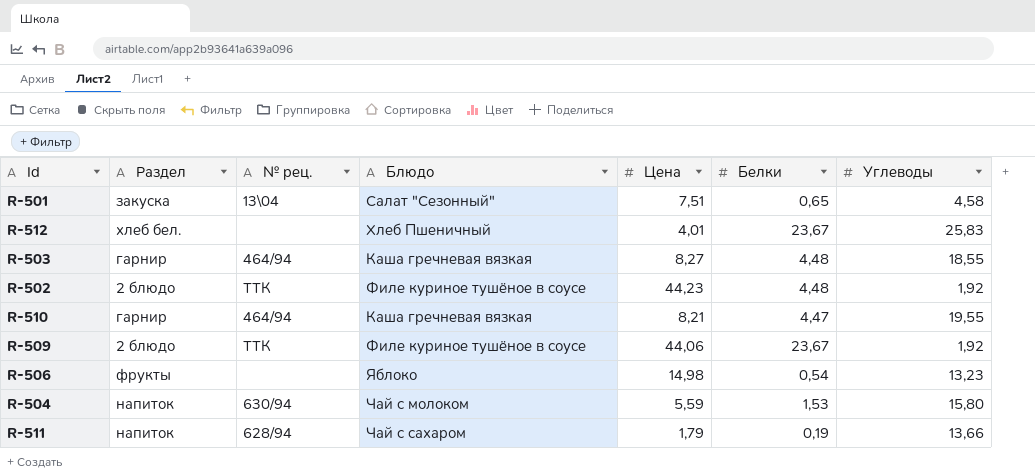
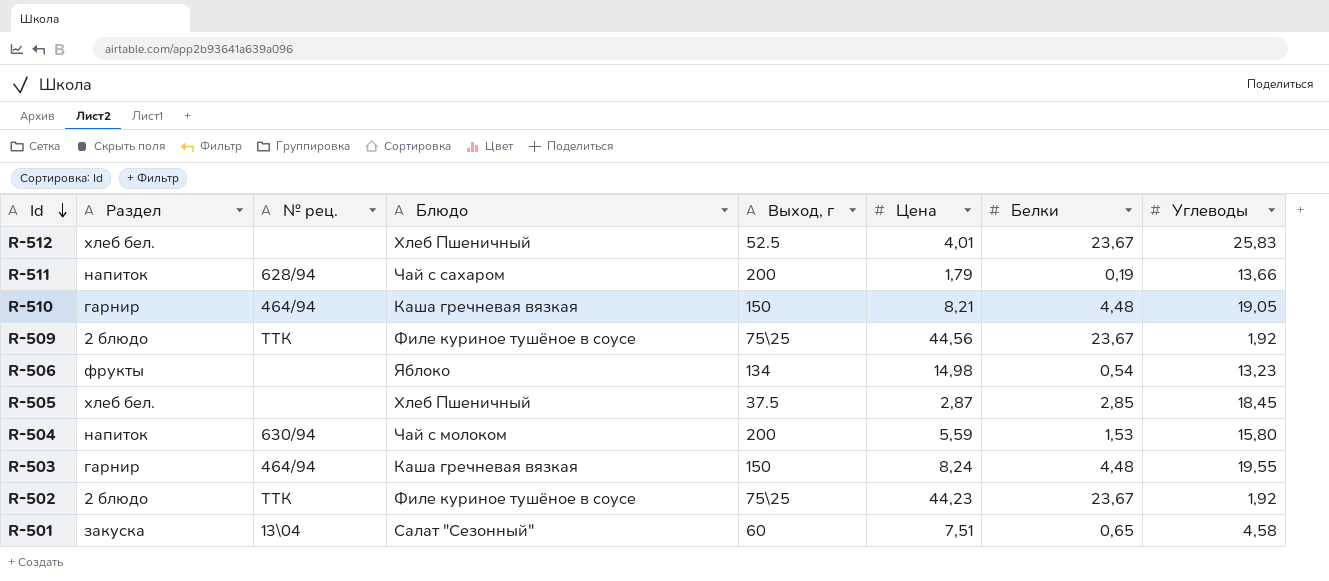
row order: none -> Id descending
column Выход, г | position: none -> 5
R-510 | Белки: 4,47 -> 4,48
R-510 | Углеводы: 19,55 -> 19,05
R-509 | Цена: 44,06 -> 44,56
row R-505: none -> хлеб бел. | none | Хлеб Пшеничный | 37.5 | 2,87 | 2,85 | 18,45
R-503 | Цена: 8,27 -> 8,24
R-503 | Углеводы: 18,55 -> 19,55
R-502 | Белки: 4,48 -> 23,67

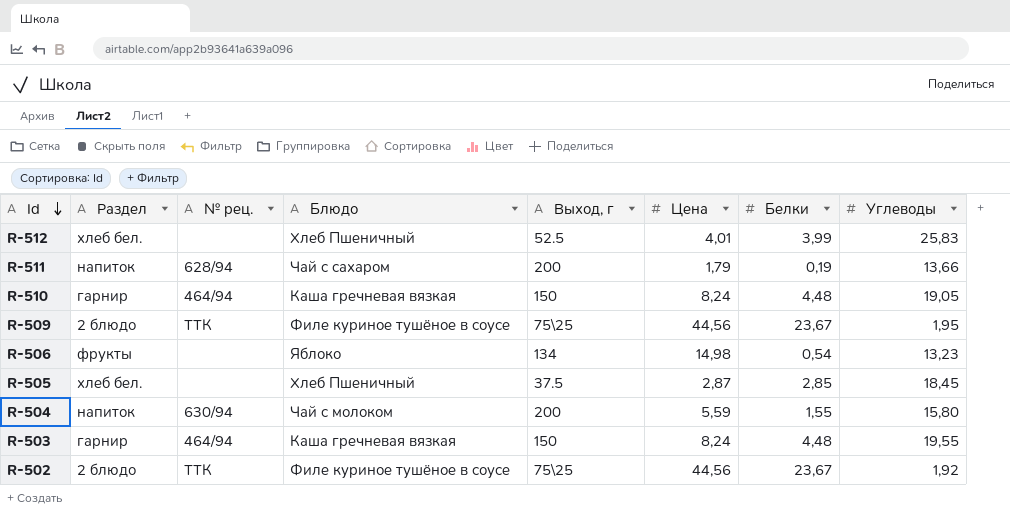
row R-501: закуска | 13\04 | Салат "Сезонный" | 60 | 7,51 | 0,65 | 4,58 -> none
R-512 | Белки: 23,67 -> 3,99
R-510 | Цена: 8,21 -> 8,24
R-509 | Углеводы: 1,92 -> 1,95
R-504 | Белки: 1,53 -> 1,55
R-502 | Цена: 44,23 -> 44,56

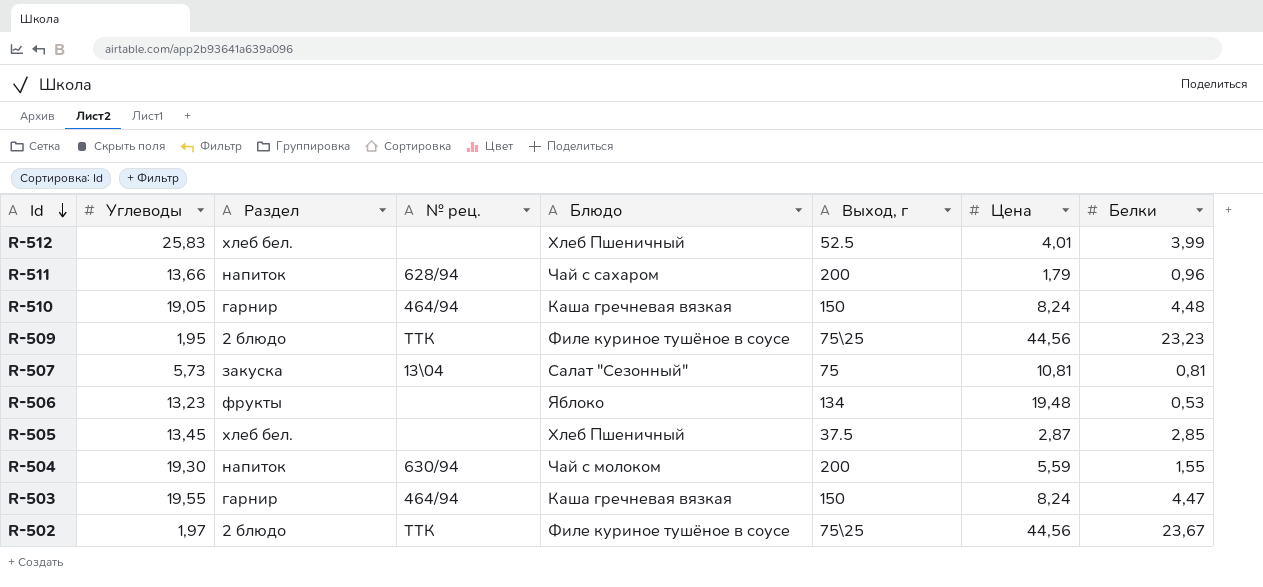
column Углеводы | position: 8 -> 2
R-511 | Белки: 0,19 -> 0,96
R-509 | Белки: 23,67 -> 23,23
row R-507: none -> 5,73 | закуска | 13\04 | Салат "Сезонный" | 75 | 10,81 | 0,81
R-506 | Цена: 14,98 -> 19,48
R-506 | Белки: 0,54 -> 0,53
R-505 | Углеводы: 18,45 -> 13,45
R-504 | Углеводы: 15,80 -> 19,30
R-503 | Белки: 4,48 -> 4,47
R-502 | Углеводы: 1,92 -> 1,97

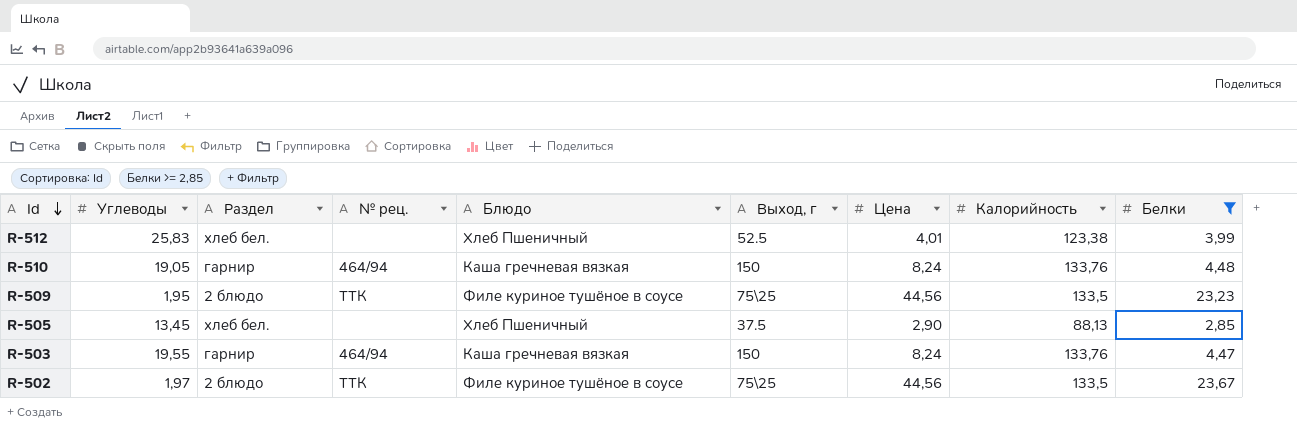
filter: none -> Белки >= 2,85
column Калорийность | position: none -> 8
R-505 | Цена: 2,87 -> 2,90

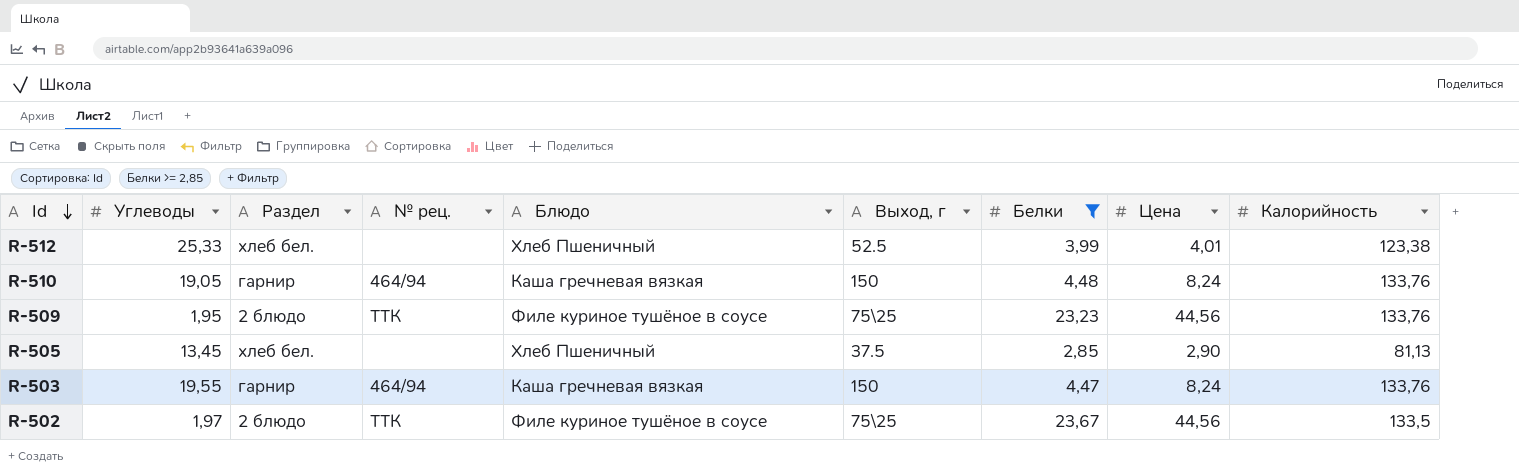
column Белки | position: 9 -> 7
R-512 | Углеводы: 25,83 -> 25,33
R-509 | Калорийность: 133,5 -> 133,76
R-505 | Калорийность: 88,13 -> 81,13

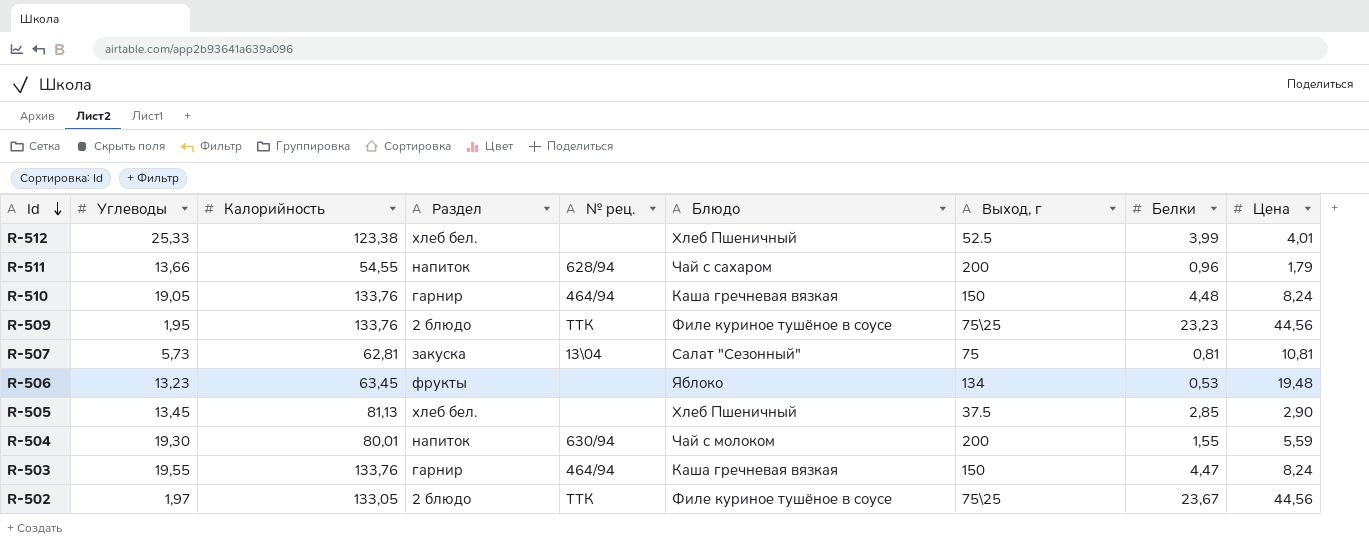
filter: Белки >= 2,85 -> none
column Калорийность | position: 9 -> 3
R-502 | Калорийность: 133,5 -> 133,05

